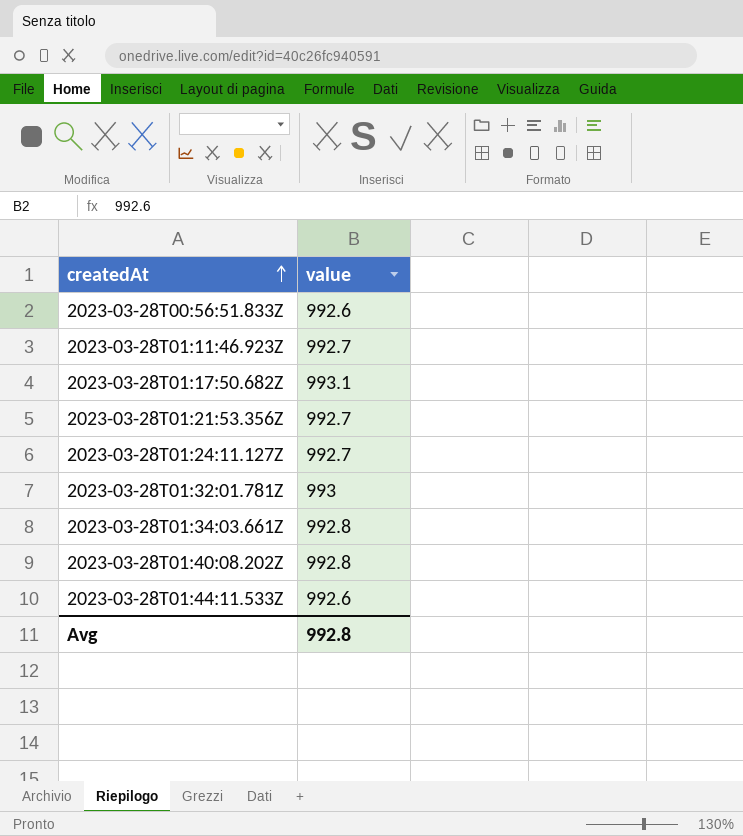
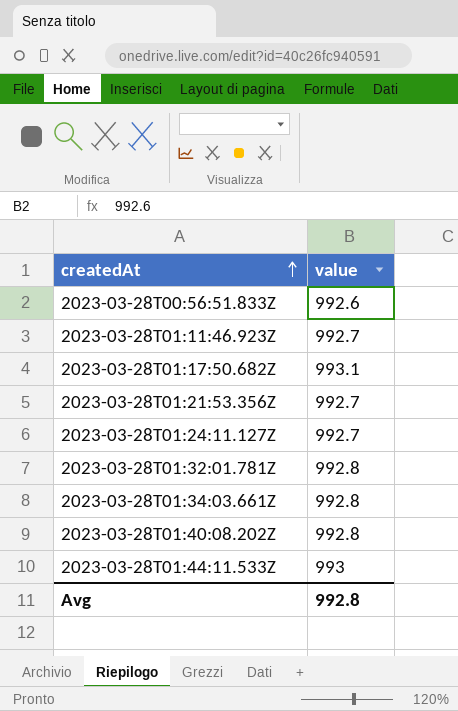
2023-03-28T01:32:01.781Z | value: 993 -> 992.8
2023-03-28T01:44:11.533Z | value: 992.6 -> 993

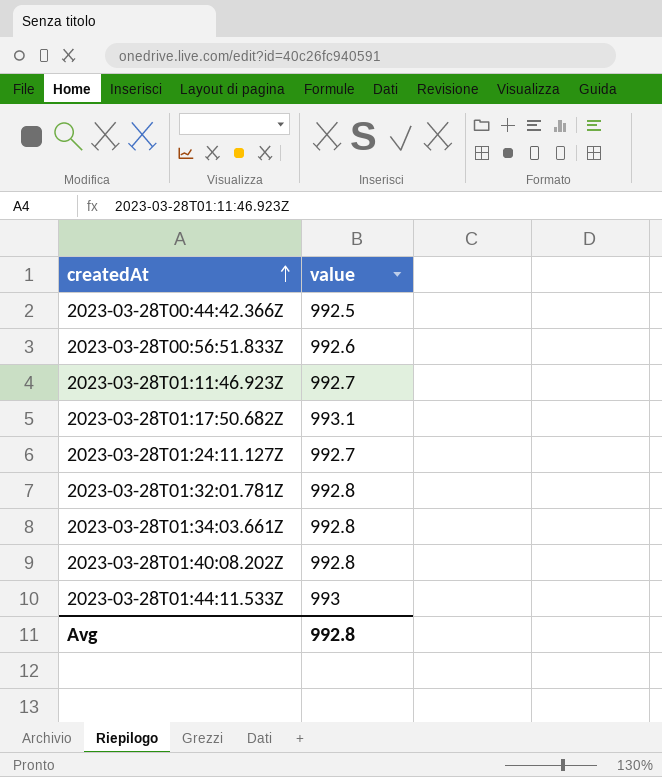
row 2023-03-28T01:21:53.356Z: 992.7 -> none
row 2023-03-28T00:44:42.366Z: none -> 992.5

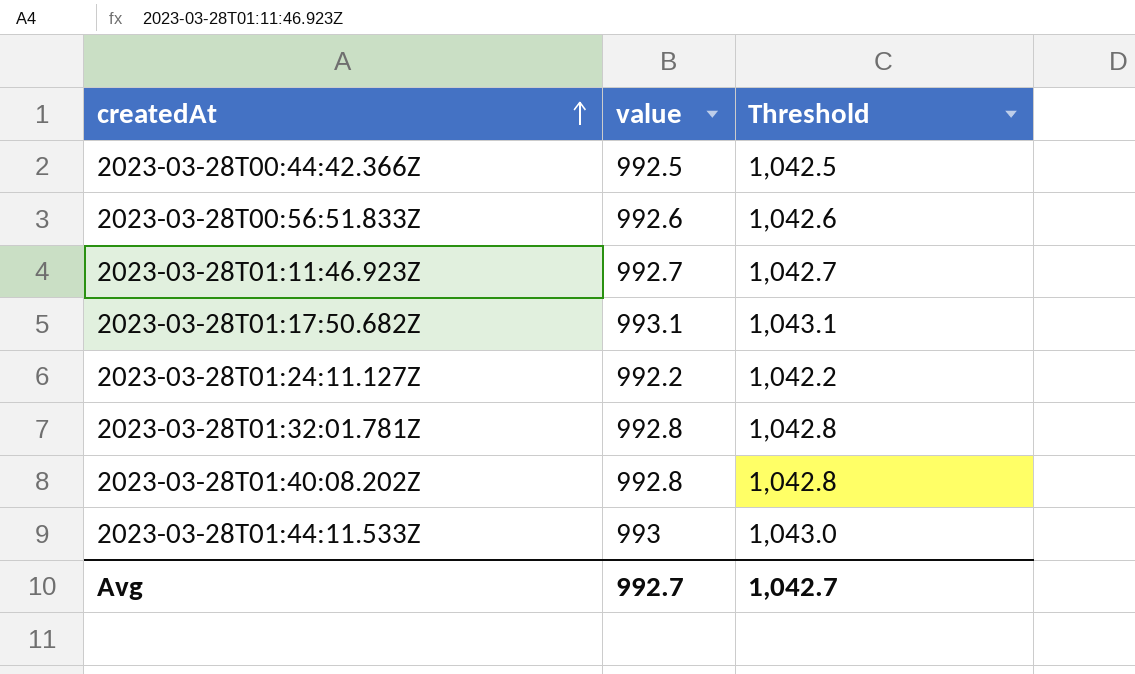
column Threshold | formula: none -> [value] + 50
row 2023-03-28T01:34:03.661Z: 992.8 -> none
2023-03-28T01:24:11.127Z | value: 992.7 -> 992.2
Avg | value: 992.8 -> 992.7

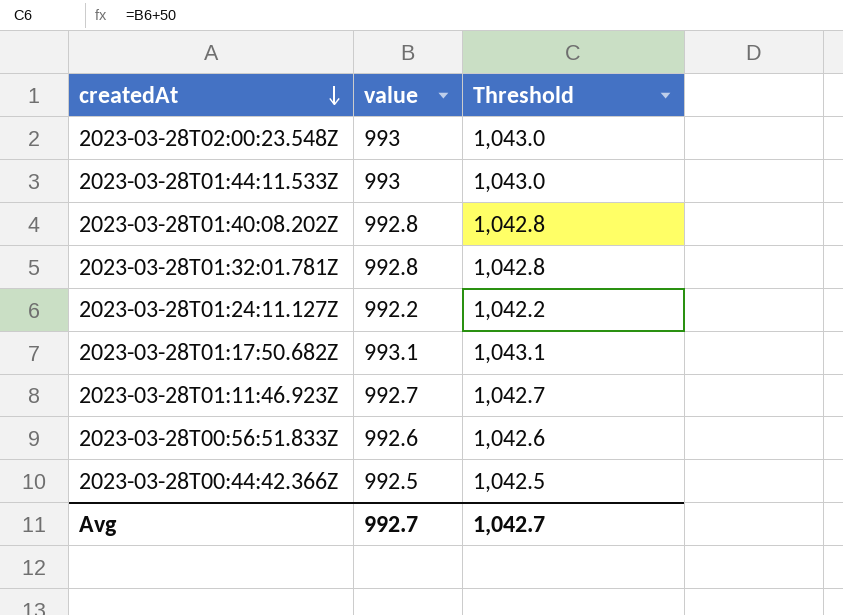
row order: createdAt ascending -> createdAt descending
row 2023-03-28T02:00:23.548Z: none -> 993 | 1,043.0

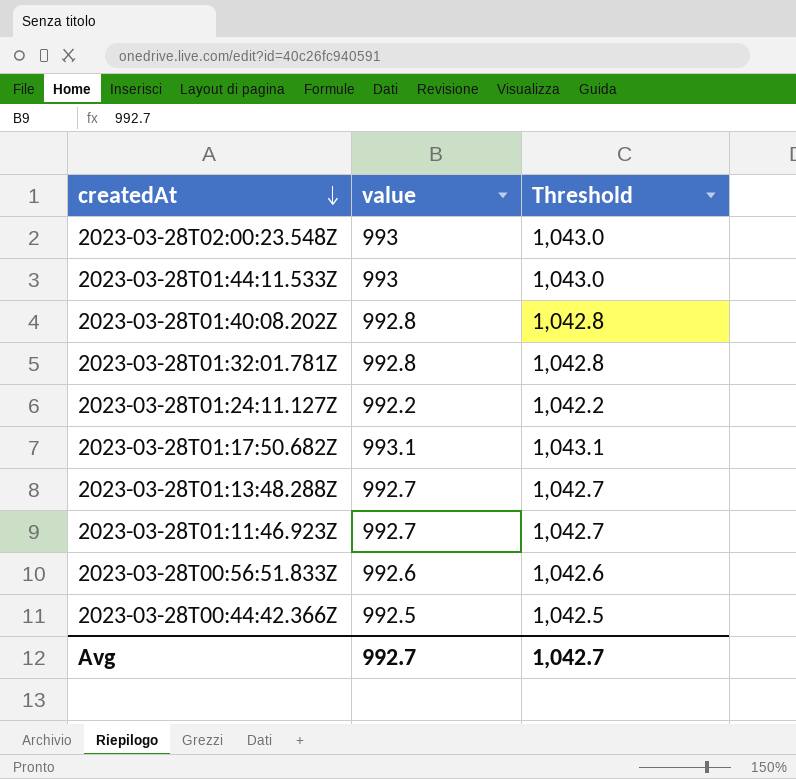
row 2023-03-28T01:13:48.288Z: none -> 992.7 | 1,042.7

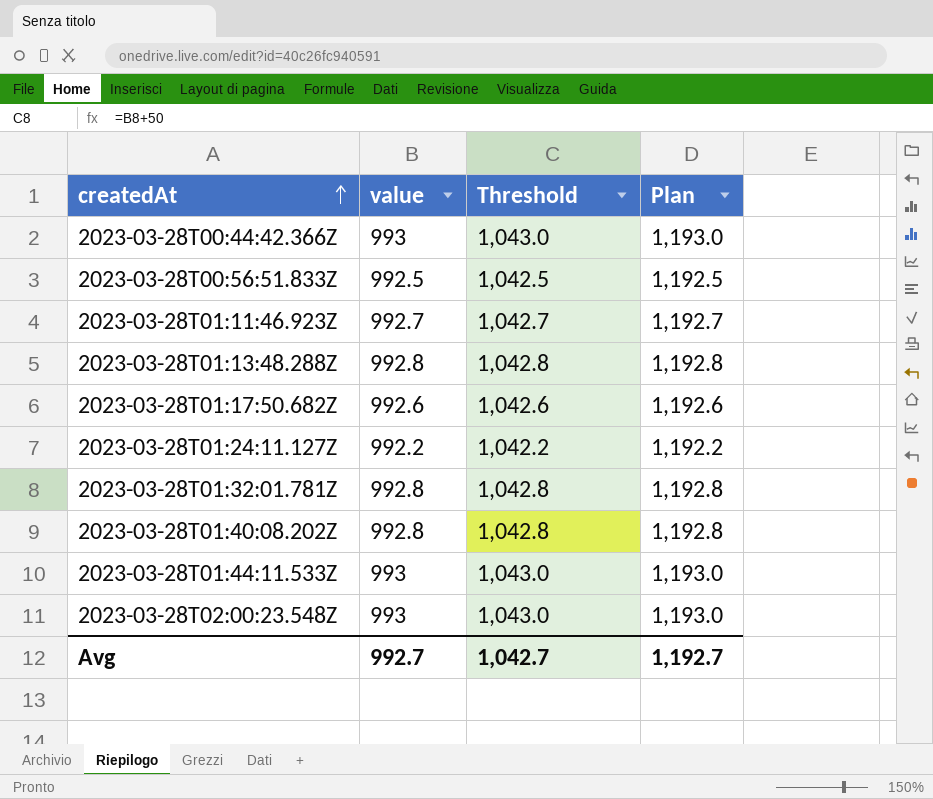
row order: createdAt descending -> createdAt ascending
column Plan | formula: none -> [value] + 200
2023-03-28T00:44:42.366Z | value: 992.5 -> 993
2023-03-28T00:44:42.366Z | Threshold: 1,042.5 -> 1,043.0
2023-03-28T00:56:51.833Z | value: 992.6 -> 992.5
2023-03-28T00:56:51.833Z | Threshold: 1,042.6 -> 1,042.5
2023-03-28T01:13:48.288Z | value: 992.7 -> 992.8
2023-03-28T01:13:48.288Z | Threshold: 1,042.7 -> 1,042.8
2023-03-28T01:17:50.682Z | value: 993.1 -> 992.6
2023-03-28T01:17:50.682Z | Threshold: 1,043.1 -> 1,042.6

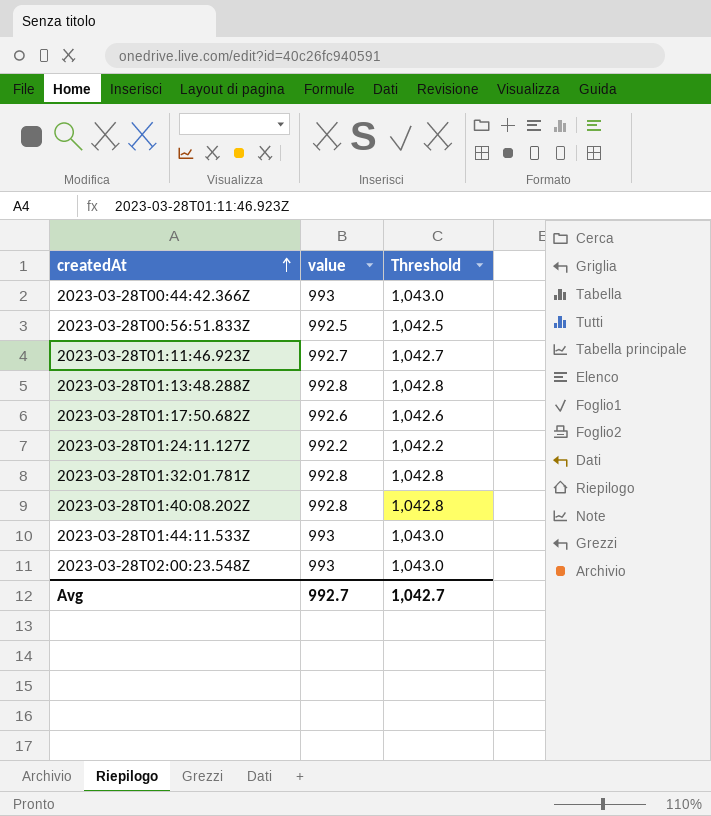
column Plan | formula: [value] + 200 -> none

